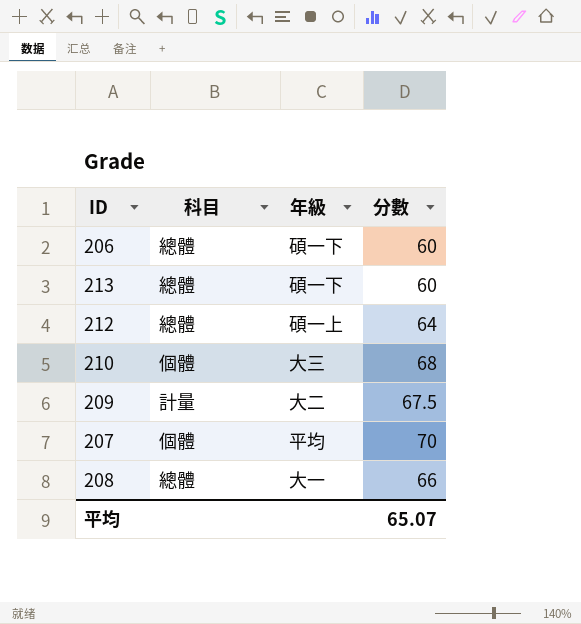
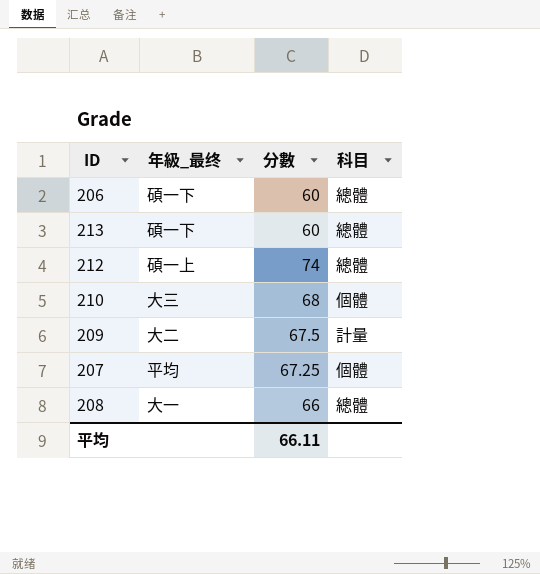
column name: 年級 -> 年級_最终
column 科目 | position: 2 -> 4
212 | 分數: 64 -> 74
207 | 分數: 70 -> 67.25
平均 | 分數: 65.07 -> 66.11

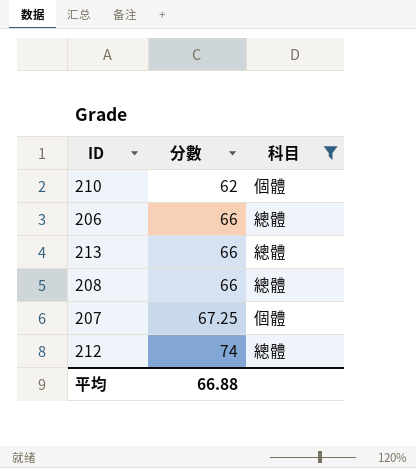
filter: none -> 科目 != 計量
row order: none -> 分數 ascending
column 年級_最终 | position: 2 -> none
210 | 分數: 68 -> 62
206 | 分數: 60 -> 66
213 | 分數: 60 -> 66
平均 | 分數: 66.11 -> 66.88

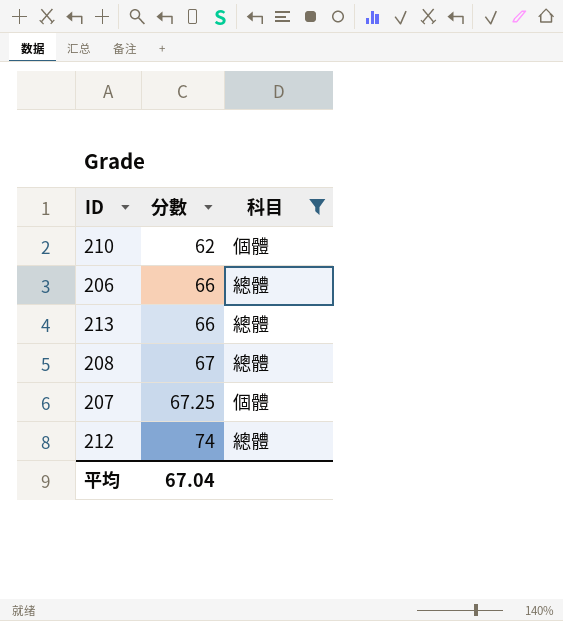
208 | 分數: 66 -> 67
平均 | 分數: 66.88 -> 67.04

